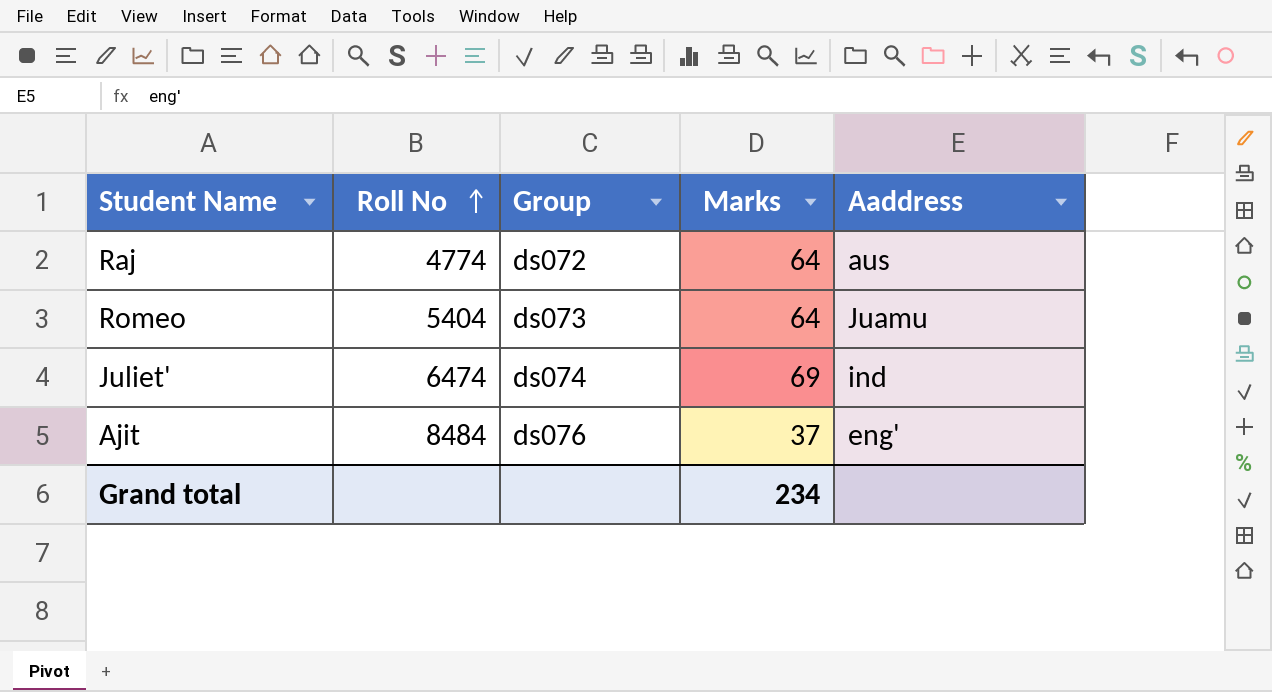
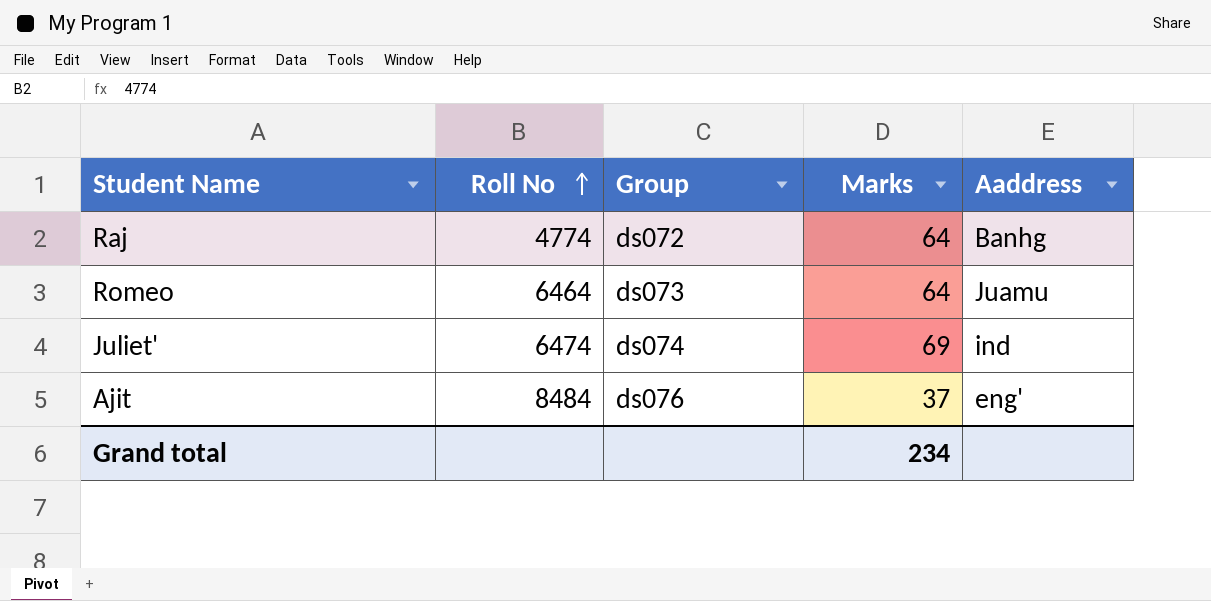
Raj | Aaddress: aus -> Banhg
Romeo | Roll No: 5404 -> 6464

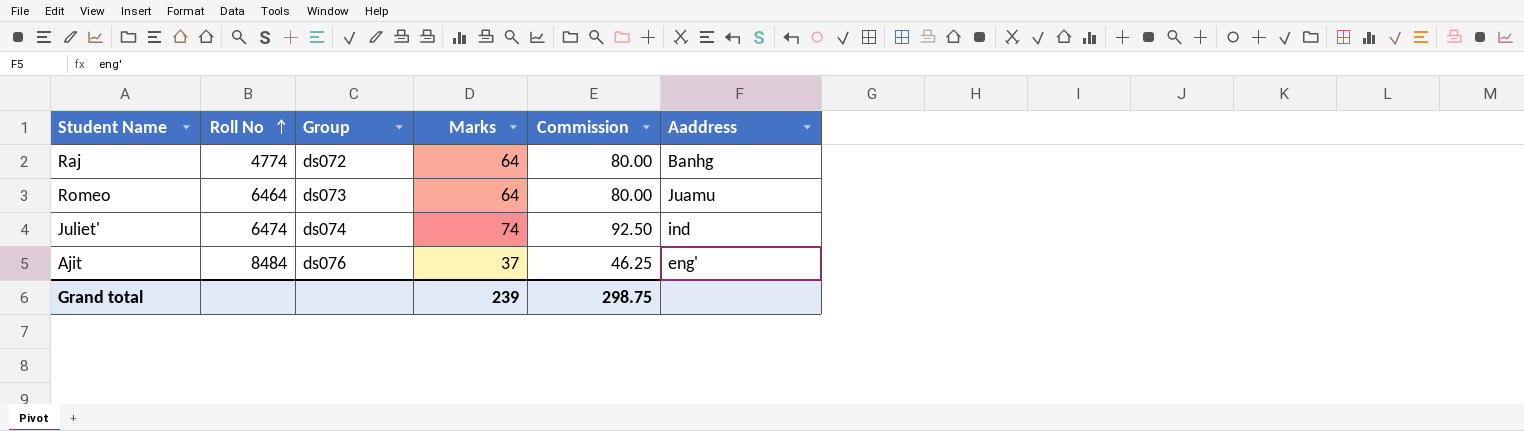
column Commission | formula: none -> [Marks] * 1.25
Juliet' | Marks: 69 -> 74
Grand total | Marks: 234 -> 239

